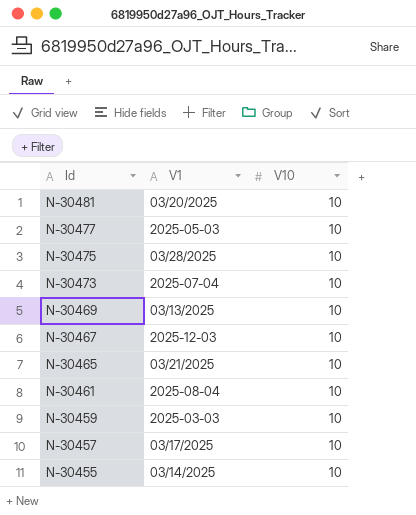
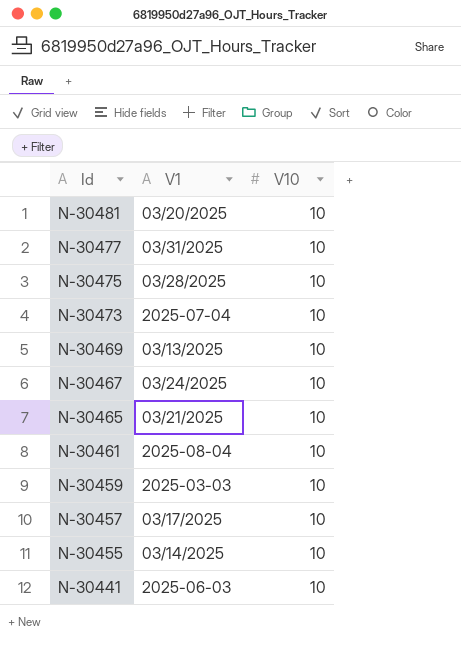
N-30477 | V1: 2025-05-03 -> 03/31/2025
N-30467 | V1: 2025-12-03 -> 03/24/2025
row N-30441: none -> 2025-06-03 | 10

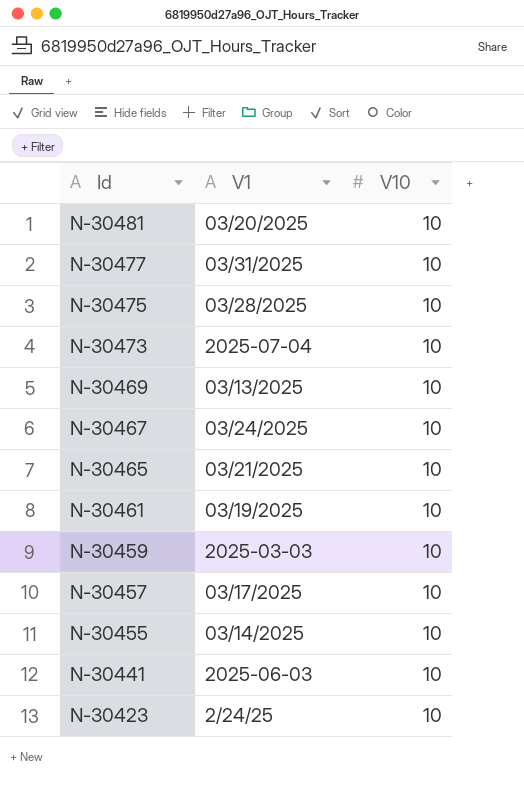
N-30461 | V1: 2025-08-04 -> 03/19/2025
row N-30423: none -> 2/24/25 | 10

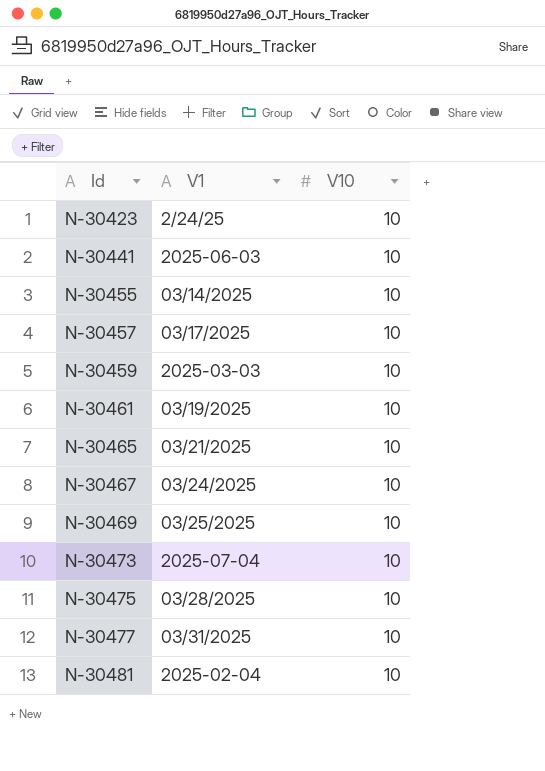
row order: Id descending -> Id ascending
N-30469 | V1: 03/13/2025 -> 03/25/2025
N-30481 | V1: 03/20/2025 -> 2025-02-04

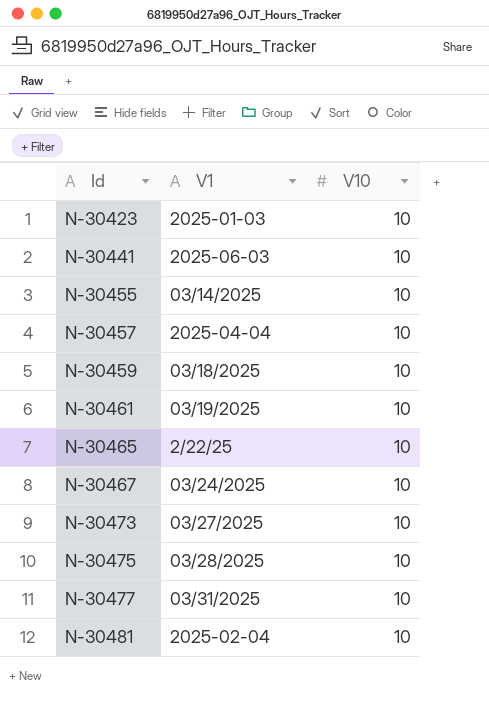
row N-30469: 03/25/2025 | 10 -> none
N-30423 | V1: 2/24/25 -> 2025-01-03
N-30457 | V1: 03/17/2025 -> 2025-04-04
N-30459 | V1: 2025-03-03 -> 03/18/2025
N-30465 | V1: 03/21/2025 -> 2/22/25
N-30473 | V1: 2025-07-04 -> 03/27/2025

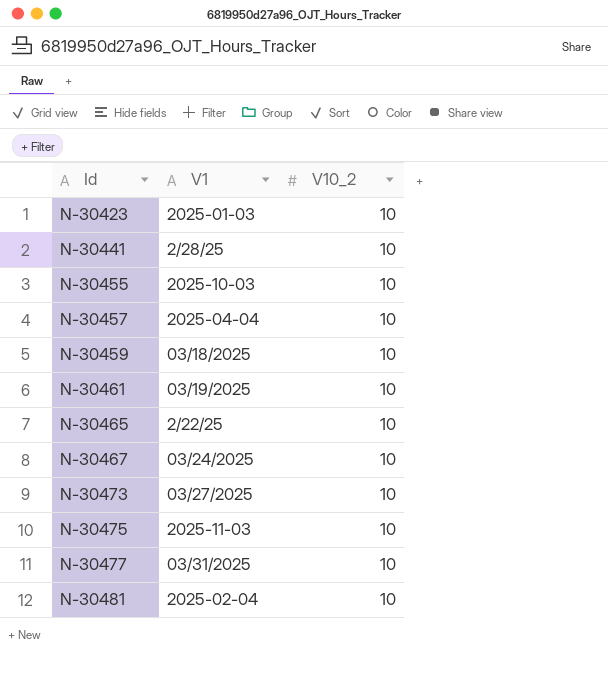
column name: V10 -> V10_2
N-30441 | V1: 2025-06-03 -> 2/28/25
N-30455 | V1: 03/14/2025 -> 2025-10-03
N-30475 | V1: 03/28/2025 -> 2025-11-03

